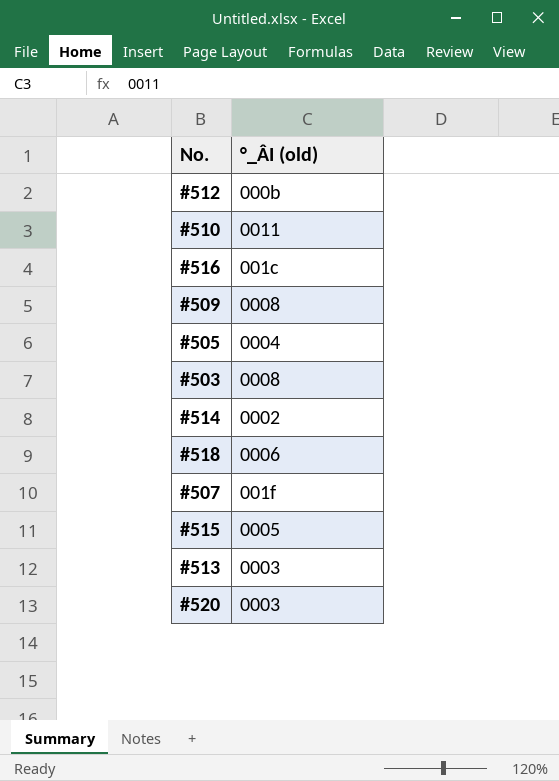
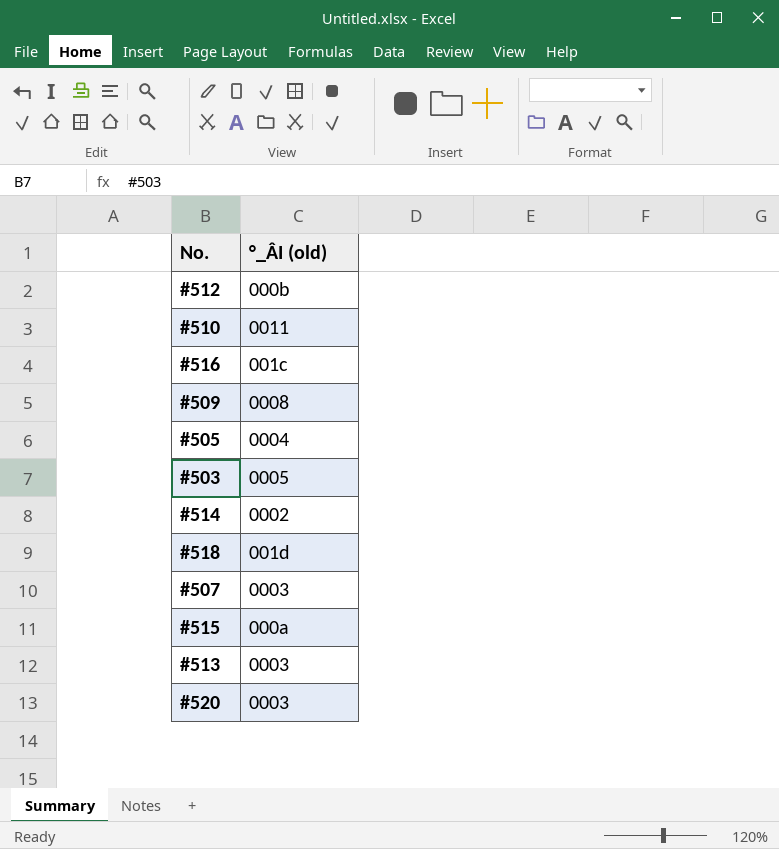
#503 | °_ÂI (old): 0008 -> 0005
#518 | °_ÂI (old): 0006 -> 001d
#507 | °_ÂI (old): 001f -> 0003
#515 | °_ÂI (old): 0005 -> 000a

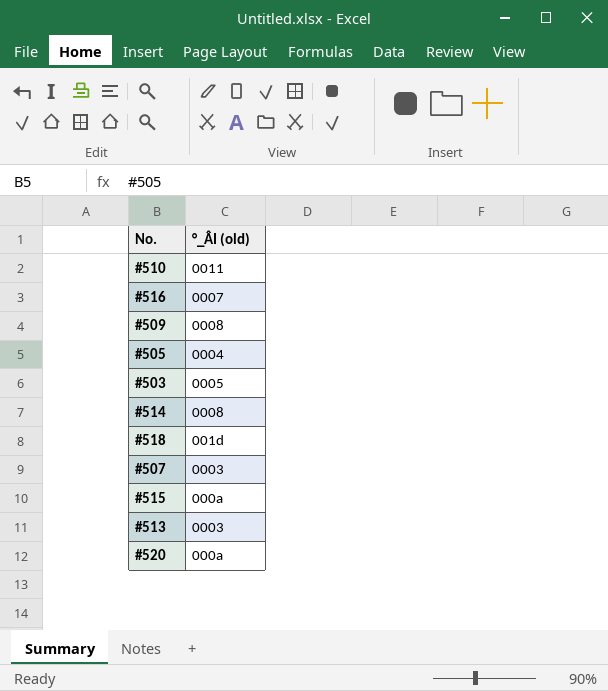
row #512: 000b -> none
#516 | °_ÂI (old): 001c -> 0007
#514 | °_ÂI (old): 0002 -> 0008
#520 | °_ÂI (old): 0003 -> 000a

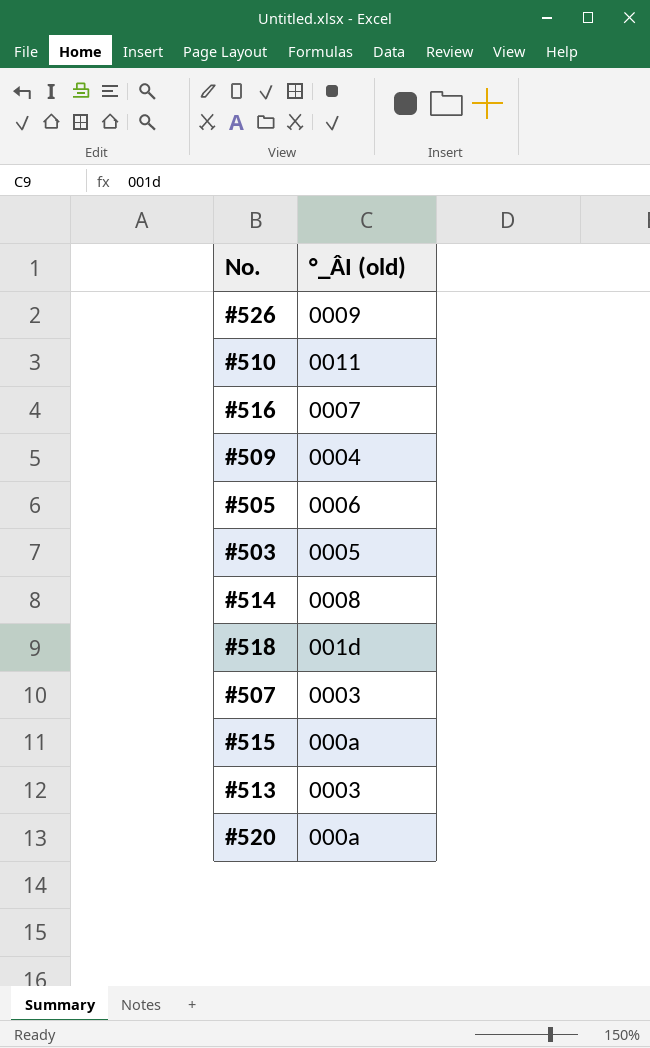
row #526: none -> 0009
#509 | °_ÂI (old): 0008 -> 0004
#505 | °_ÂI (old): 0004 -> 0006

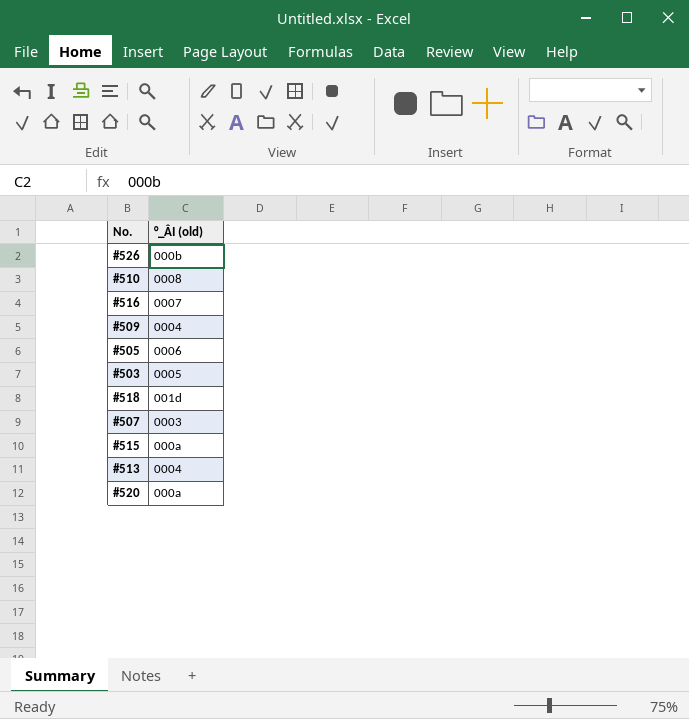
row #514: 0008 -> none
#526 | °_ÂI (old): 0009 -> 000b
#510 | °_ÂI (old): 0011 -> 0008
#513 | °_ÂI (old): 0003 -> 0004

